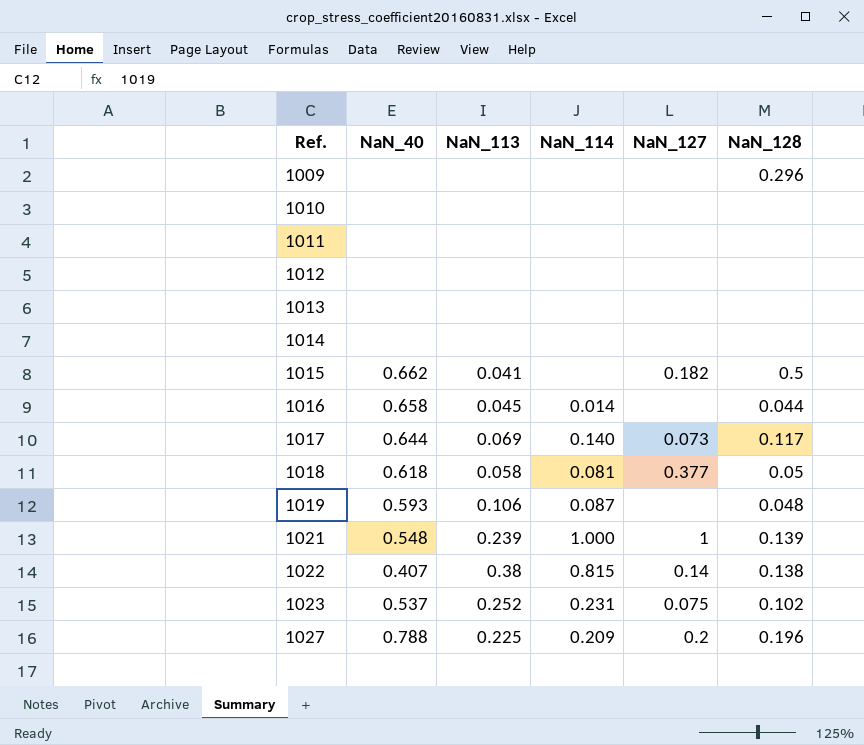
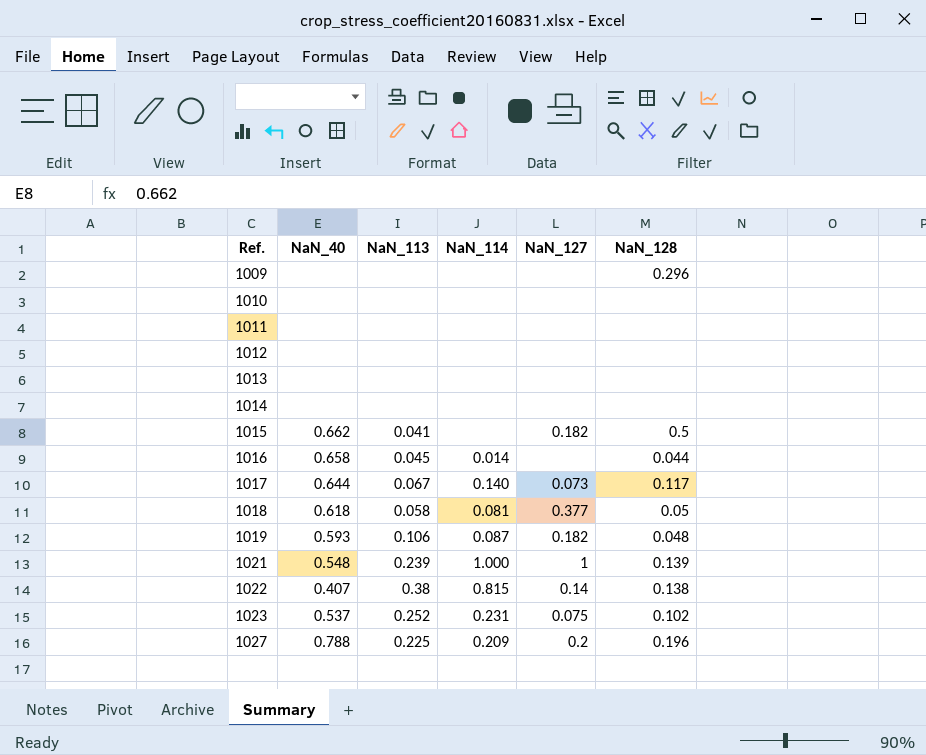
1017 | NaN_113: 0.069 -> 0.067
1019 | NaN_127: none -> 0.182

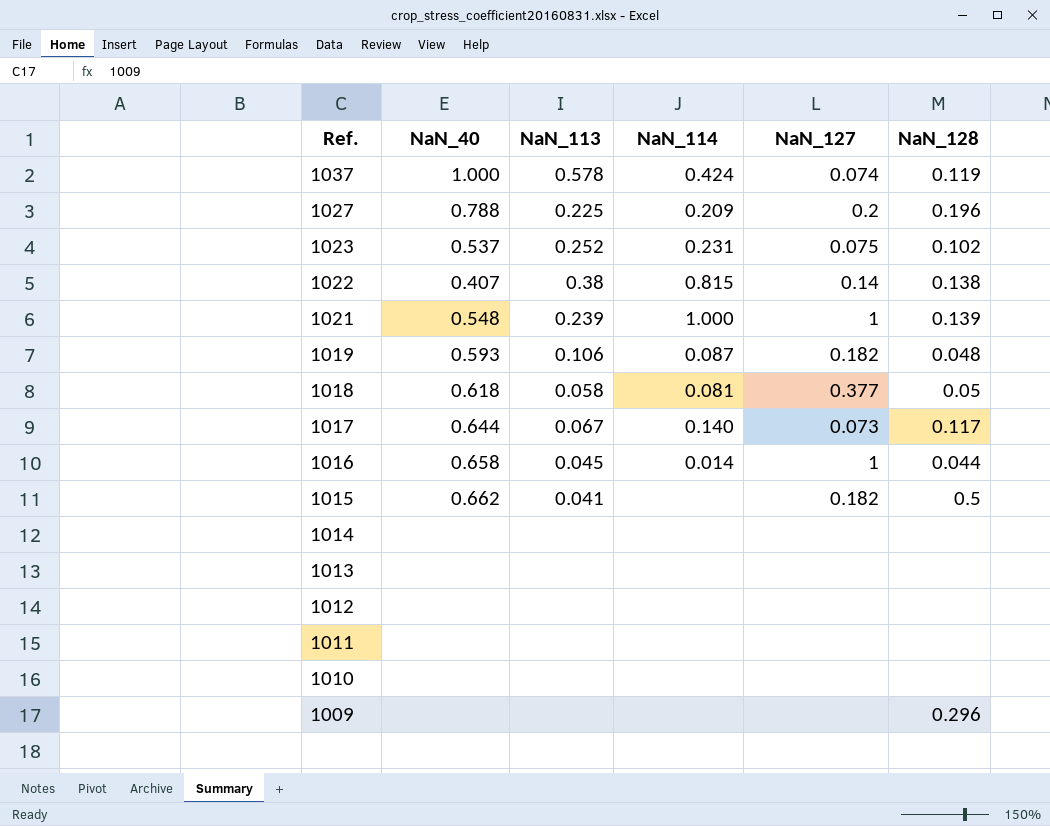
row order: Ref. ascending -> Ref. descending
row 1037: none -> 1.000 | 0.578 | 0.424 | 0.074 | 0.119
1016 | NaN_127: none -> 1

